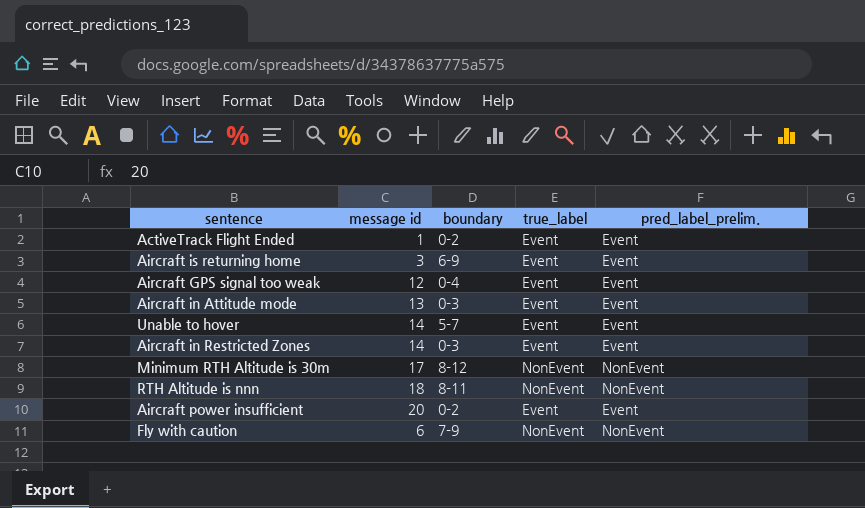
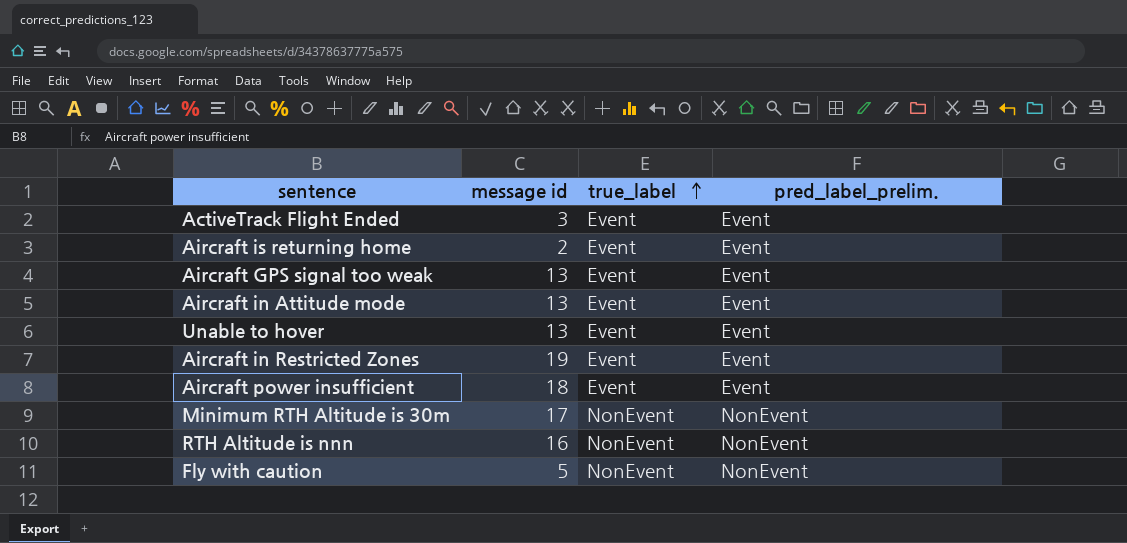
row order: none -> true_label ascending
column boundary | position: 3 -> none
ActiveTrack Flight Ended | message id: 1 -> 3
Aircraft is returning home | message id: 3 -> 2
Aircraft GPS signal too weak | message id: 12 -> 13
Unable to hover | message id: 14 -> 13
Aircraft in Restricted Zones | message id: 14 -> 19
Aircraft power insufficient | message id: 20 -> 18
RTH Altitude is nnn | message id: 18 -> 16
Fly with caution | message id: 6 -> 5

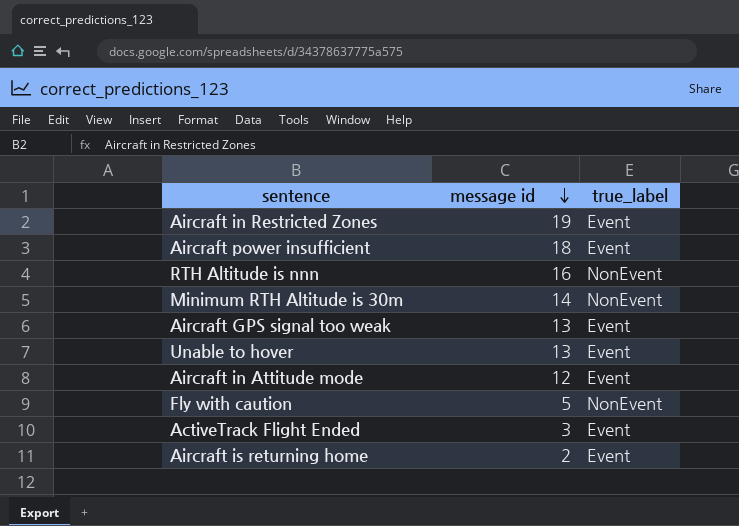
row order: true_label ascending -> message id descending
column pred_label_prelim. | position: 4 -> none
Minimum RTH Altitude is 30m | message id: 17 -> 14
Aircraft in Attitude mode | message id: 13 -> 12

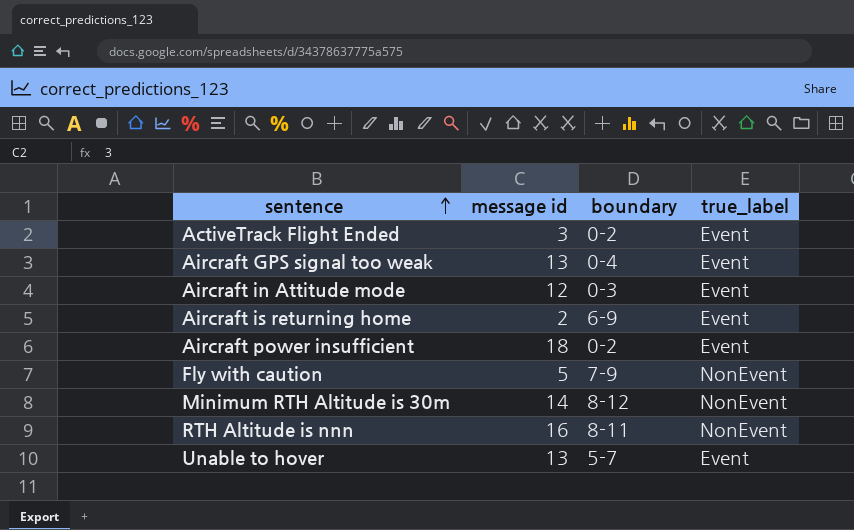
row order: message id descending -> sentence ascending
column boundary | position: none -> 3
row Aircraft in Restricted Zones: 19 | Event -> none

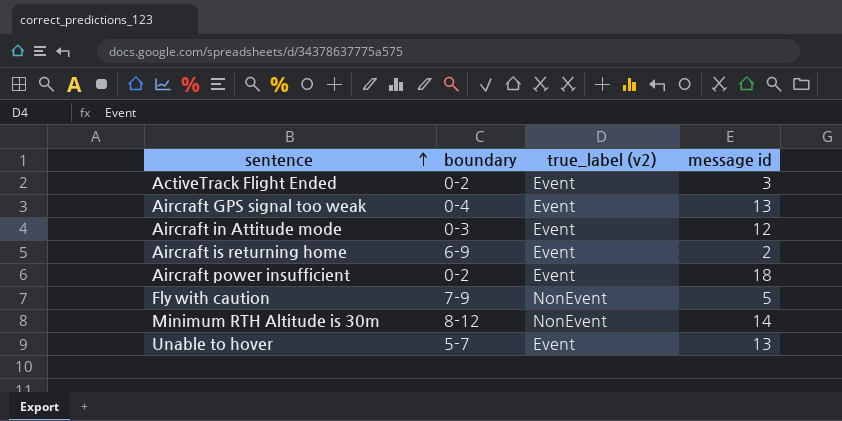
column name: true_label -> true_label (v2)
column message id | position: 2 -> 4
row RTH Altitude is nnn: 16 | 8-11 | NonEvent -> none

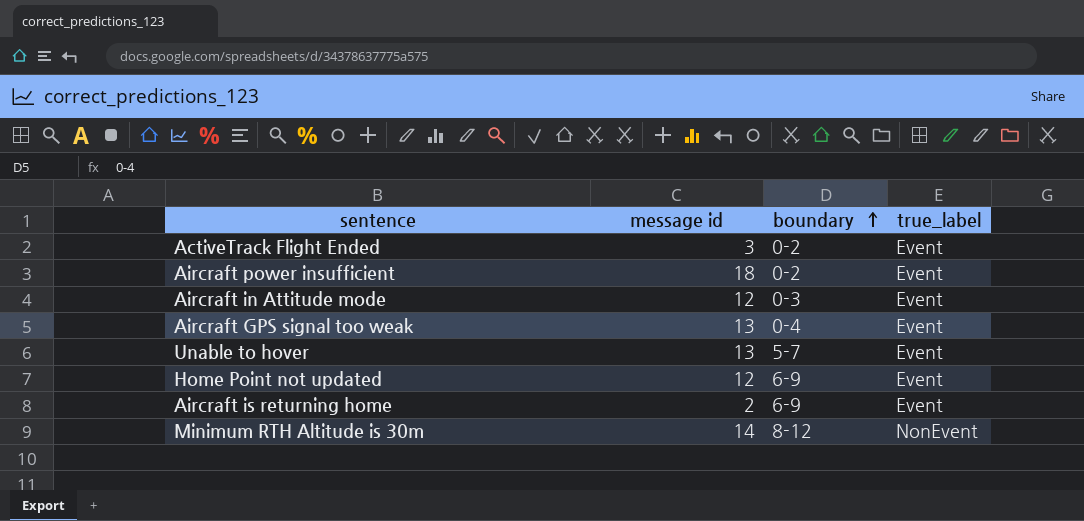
row order: sentence ascending -> boundary ascending
column message id | position: 4 -> 2
column name: true_label (v2) -> true_label
row Fly with caution: 7-9 | NonEvent | 5 -> none
row Home Point not updated: none -> 12 | 6-9 | Event

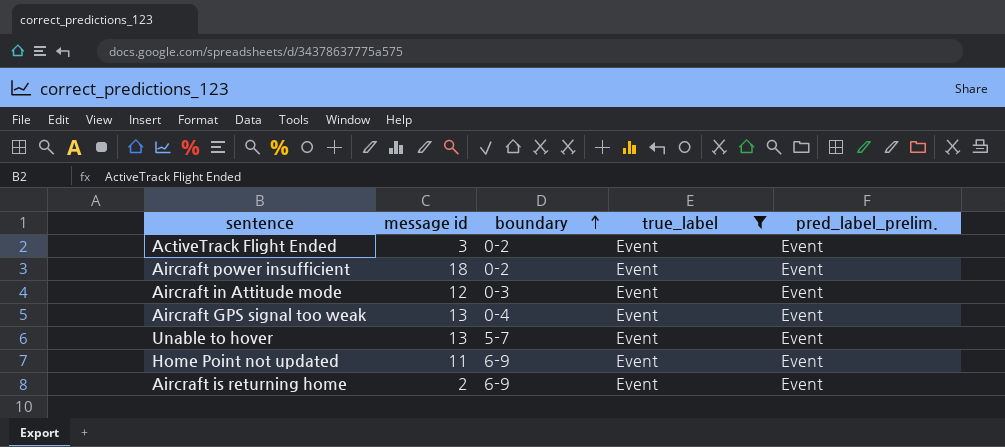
filter: none -> true_label = Event
column pred_label_prelim. | position: none -> 5
Home Point not updated | message id: 12 -> 11

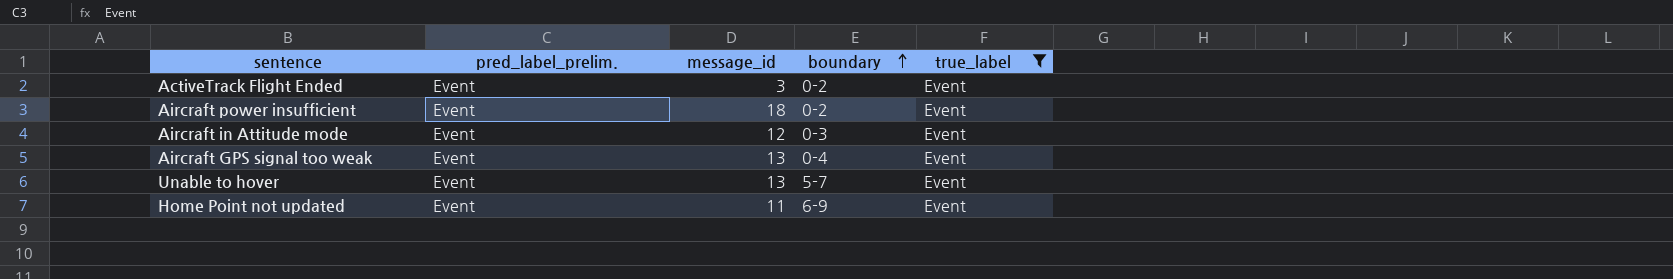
column pred_label_prelim. | position: 5 -> 2
column name: message id -> message_id
row Aircraft is returning home: 2 | 6-9 | Event | Event -> none

